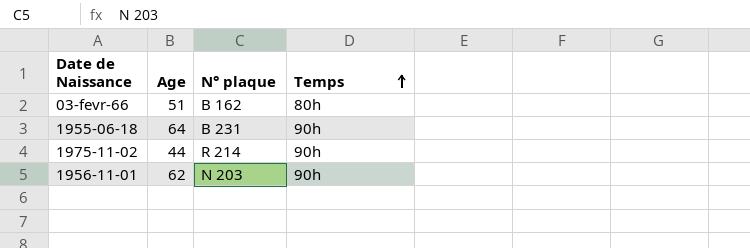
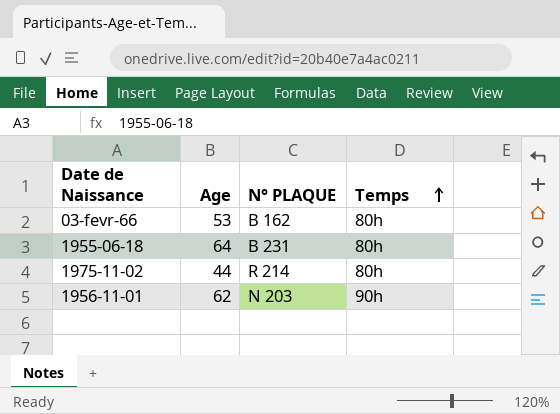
column name: N° plaque -> N° PLAQUE
03-fevr-66 | Age: 51 -> 53
1955-06-18 | Temps: 90h -> 80h
1975-11-02 | Temps: 90h -> 80h

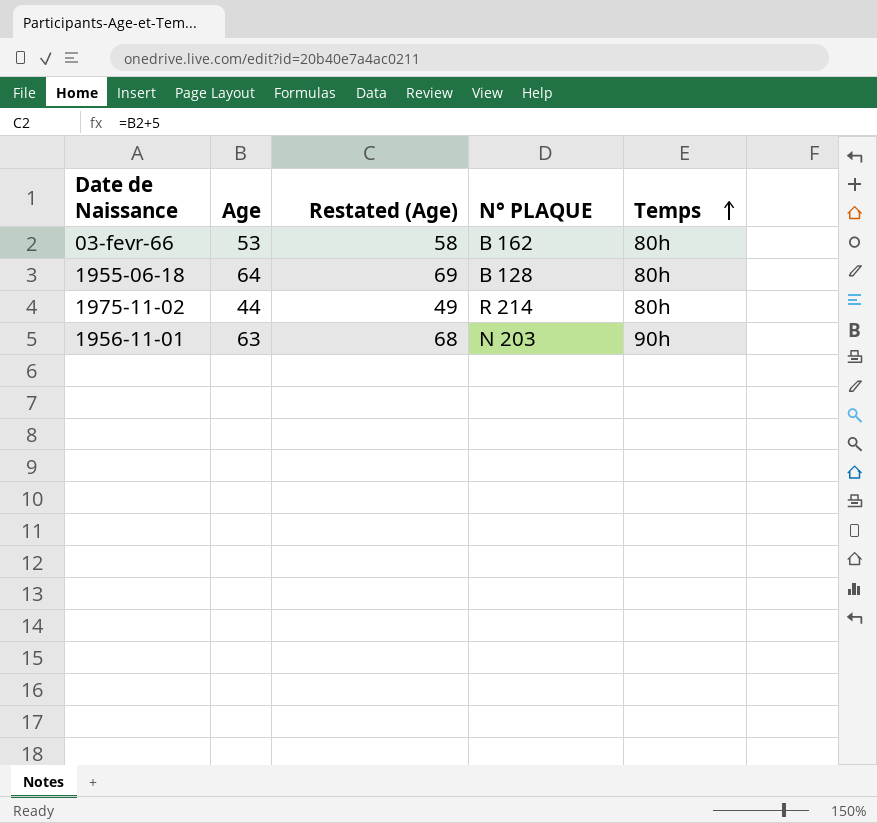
column Restated (Age) | formula: none -> [Age] + 5
1955-06-18 | N° PLAQUE: B 231 -> B 128
1956-11-01 | Age: 62 -> 63

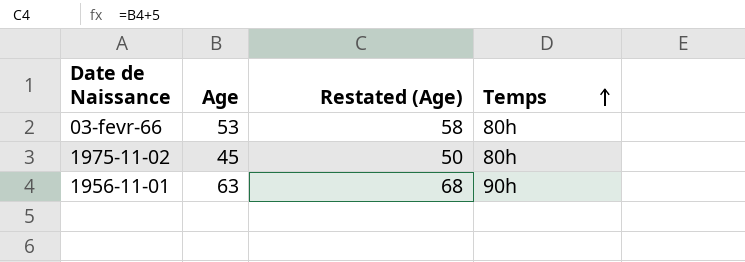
column N° PLAQUE | position: 4 -> none
row 1955-06-18: 64 | 69 | B 128 | 80h -> none
1975-11-02 | Age: 44 -> 45
1975-11-02 | Restated (Age): 49 -> 50

